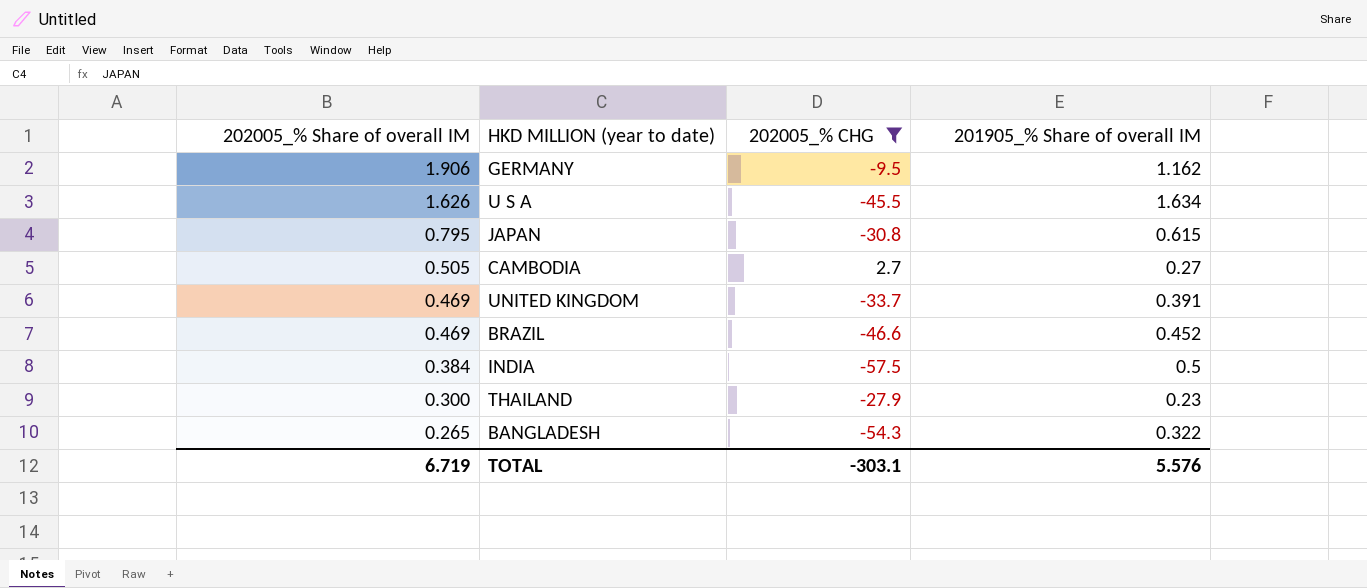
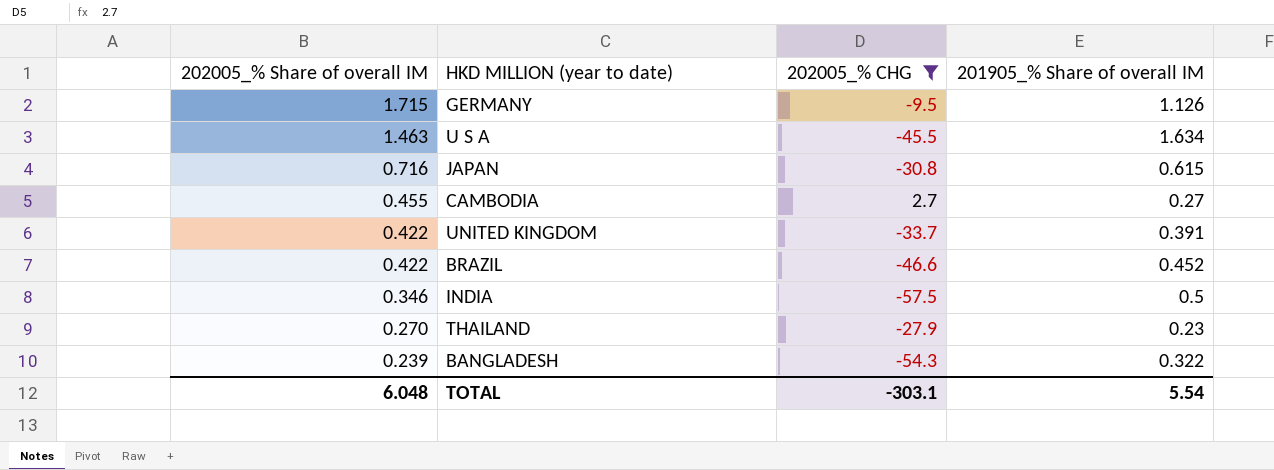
GERMANY | 202005_% Share of overall IM: 1.906 -> 1.715
GERMANY | 201905_% Share of overall IM: 1.162 -> 1.126
U S A | 202005_% Share of overall IM: 1.626 -> 1.463
JAPAN | 202005_% Share of overall IM: 0.795 -> 0.716
CAMBODIA | 202005_% Share of overall IM: 0.505 -> 0.455
UNITED KINGDOM | 202005_% Share of overall IM: 0.469 -> 0.422
BRAZIL | 202005_% Share of overall IM: 0.469 -> 0.422
INDIA | 202005_% Share of overall IM: 0.384 -> 0.346
THAILAND | 202005_% Share of overall IM: 0.300 -> 0.270
BANGLADESH | 202005_% Share of overall IM: 0.265 -> 0.239
TOTAL | 202005_% Share of overall IM: 6.719 -> 6.048
TOTAL | 201905_% Share of overall IM: 5.576 -> 5.54

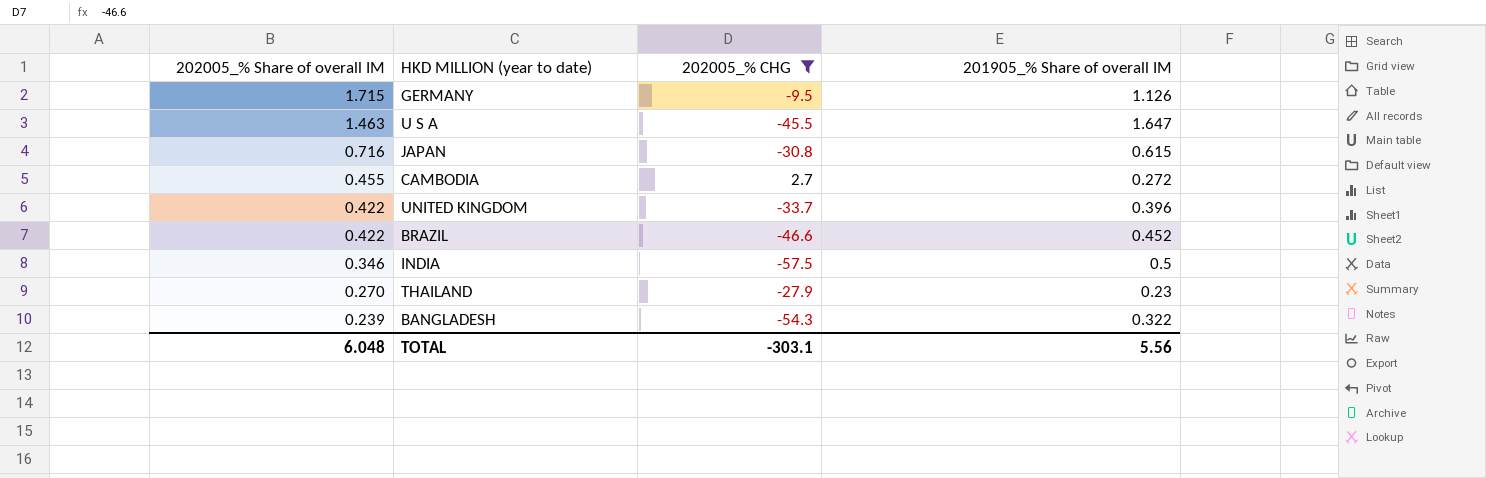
U S A | 201905_% Share of overall IM: 1.634 -> 1.647
CAMBODIA | 201905_% Share of overall IM: 0.27 -> 0.272
UNITED KINGDOM | 201905_% Share of overall IM: 0.391 -> 0.396
TOTAL | 201905_% Share of overall IM: 5.54 -> 5.56

